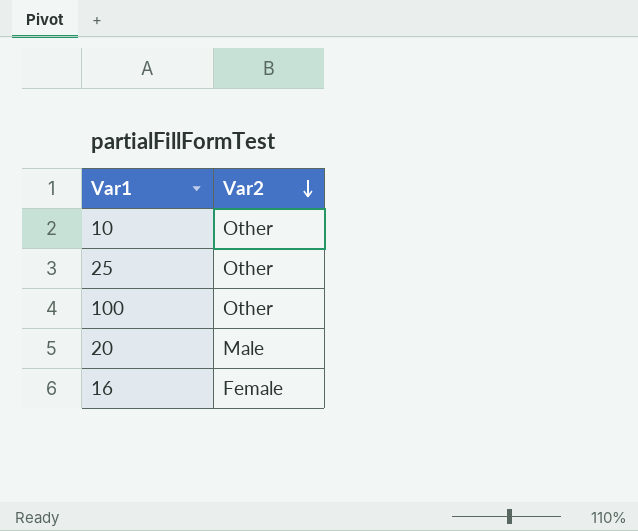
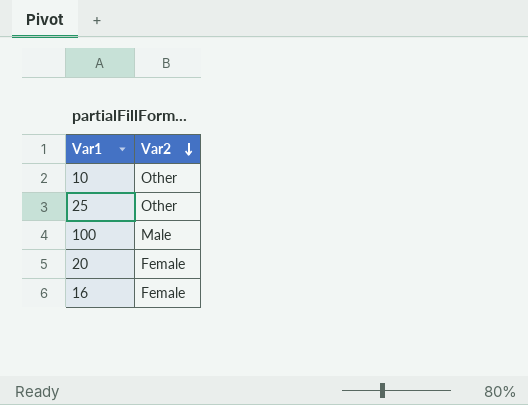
100 | Var2: Other -> Male
20 | Var2: Male -> Female

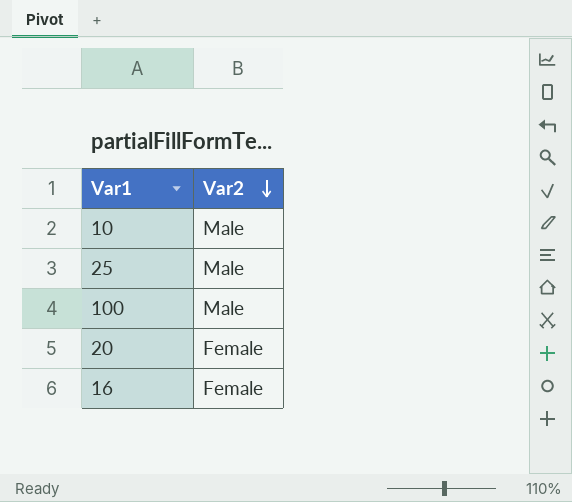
10 | Var2: Other -> Male
25 | Var2: Other -> Male

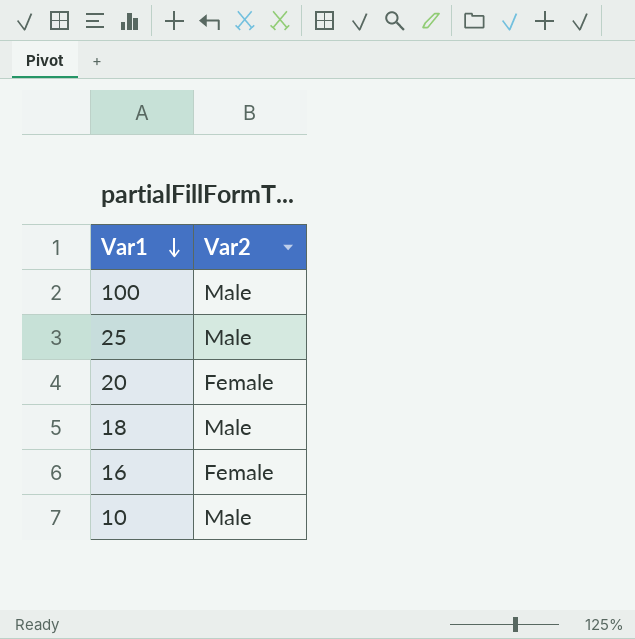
row order: Var2 descending -> Var1 descending
row 18: none -> Male

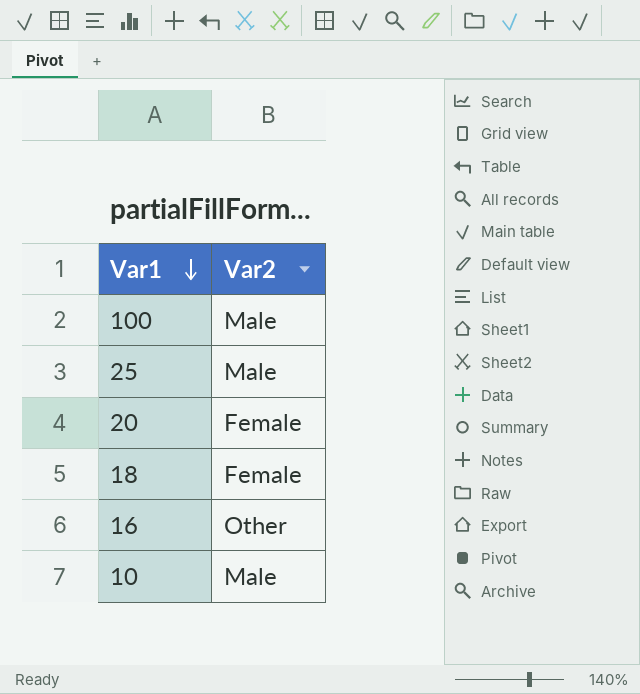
18 | Var2: Male -> Female
16 | Var2: Female -> Other

